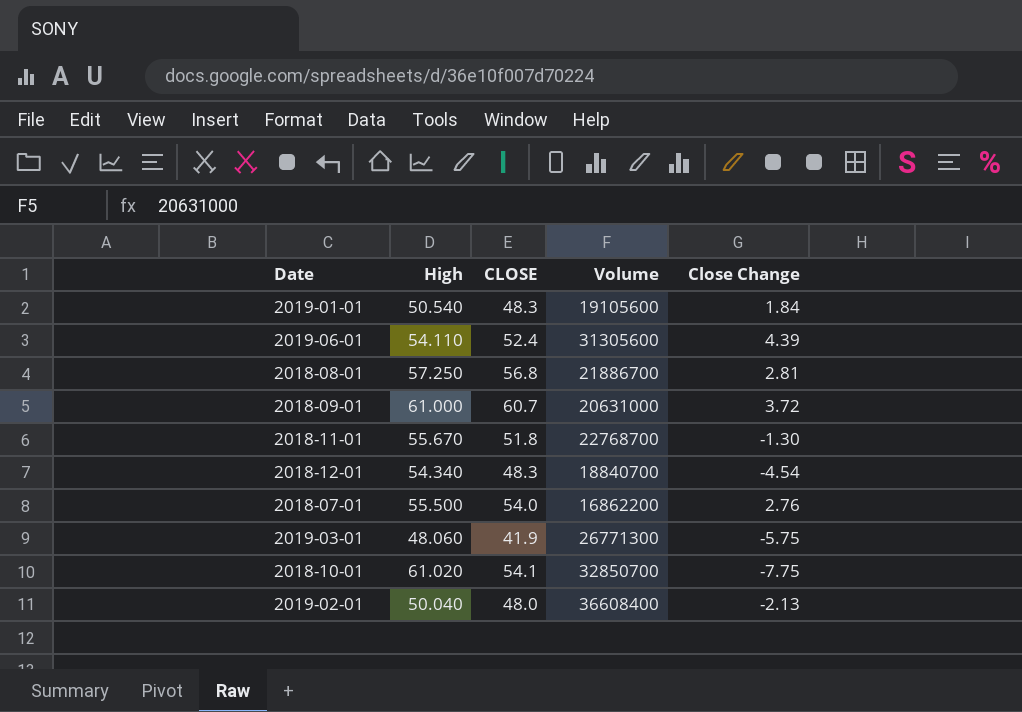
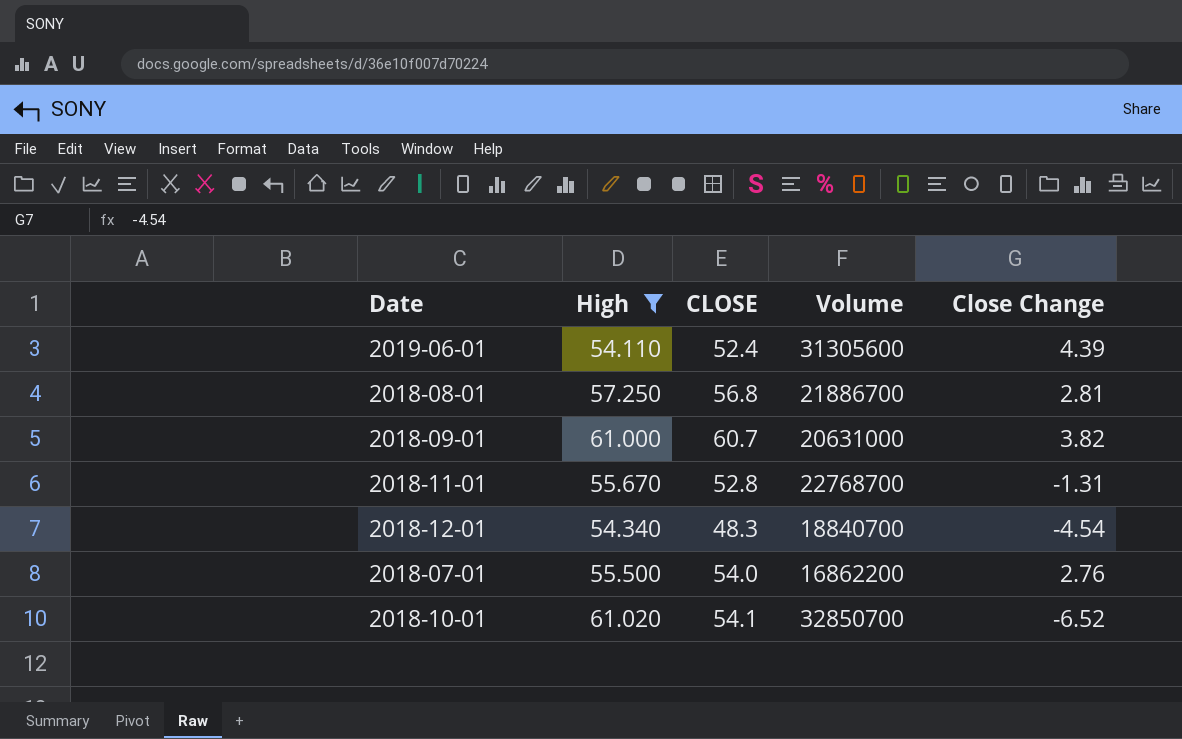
filter: none -> High >= 54.110
2018-09-01 | Close Change: 3.72 -> 3.82
2018-11-01 | CLOSE: 51.8 -> 52.8
2018-11-01 | Close Change: -1.30 -> -1.31
2018-10-01 | Close Change: -7.75 -> -6.52

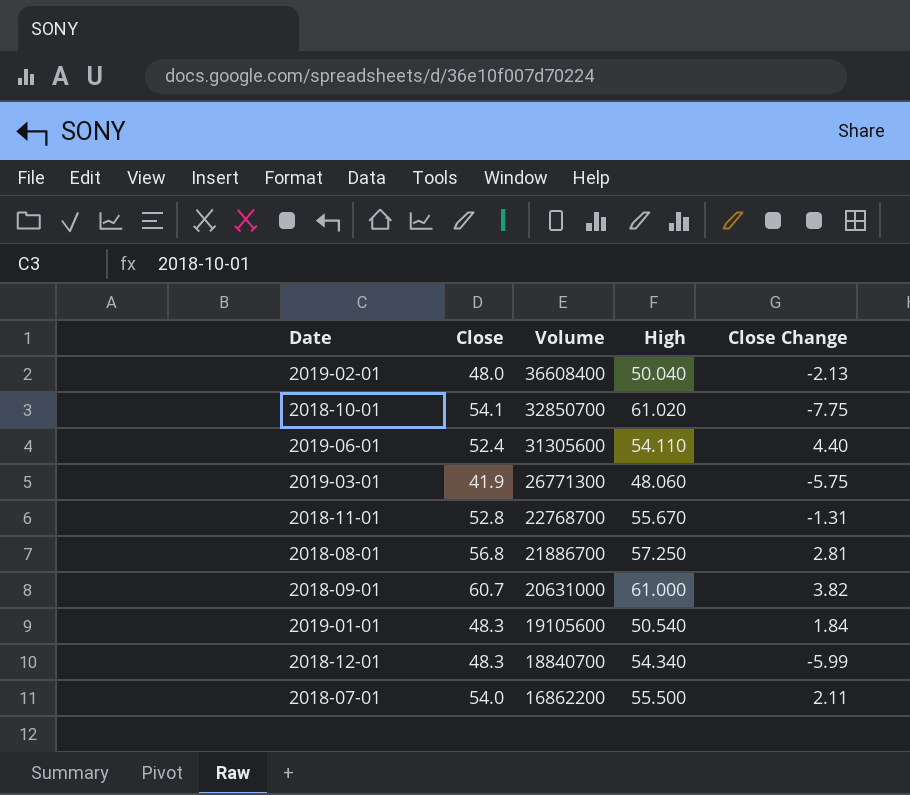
filter: High >= 54.110 -> none
row order: none -> Volume descending
column name: CLOSE -> Close
column High | position: 2 -> 4
2018-10-01 | Close Change: -6.52 -> -7.75
2019-06-01 | Close Change: 4.39 -> 4.40
2018-12-01 | Close Change: -4.54 -> -5.99
2018-07-01 | Close Change: 2.76 -> 2.11

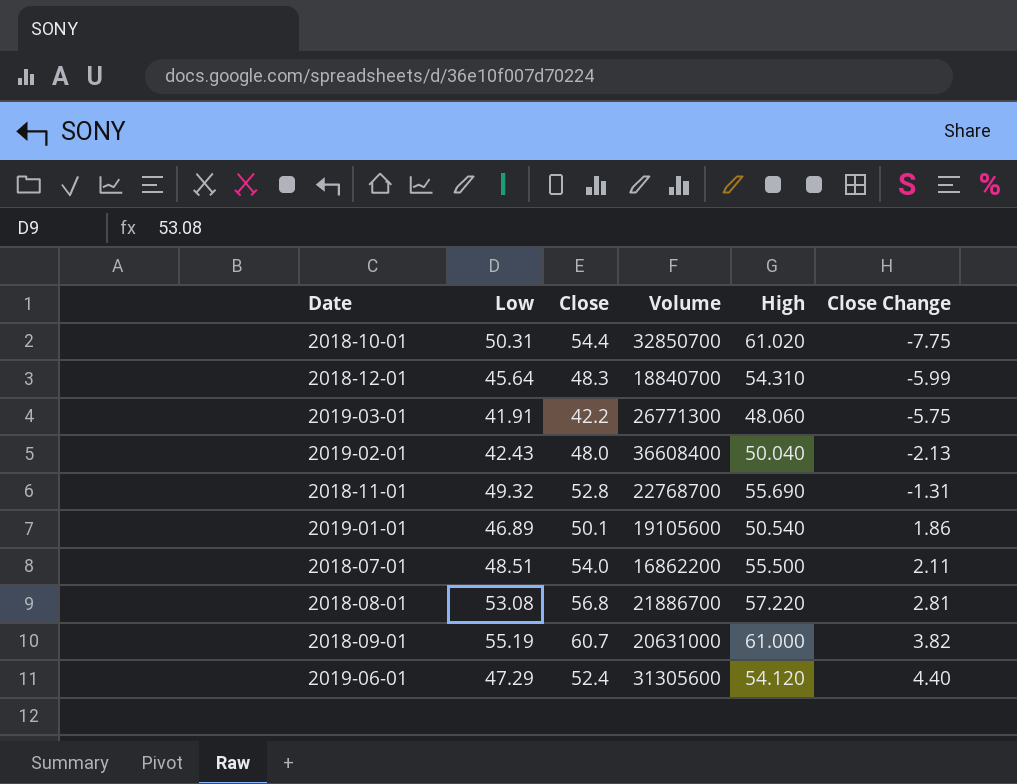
row order: Volume descending -> Close Change ascending
column Low | position: none -> 2
2018-10-01 | Close: 54.1 -> 54.4
2018-12-01 | High: 54.340 -> 54.310
2019-03-01 | Close: 41.9 -> 42.2
2018-11-01 | High: 55.670 -> 55.690
2019-01-01 | Close: 48.3 -> 50.1
2019-01-01 | Close Change: 1.84 -> 1.86
2018-08-01 | High: 57.250 -> 57.220
2019-06-01 | High: 54.110 -> 54.120

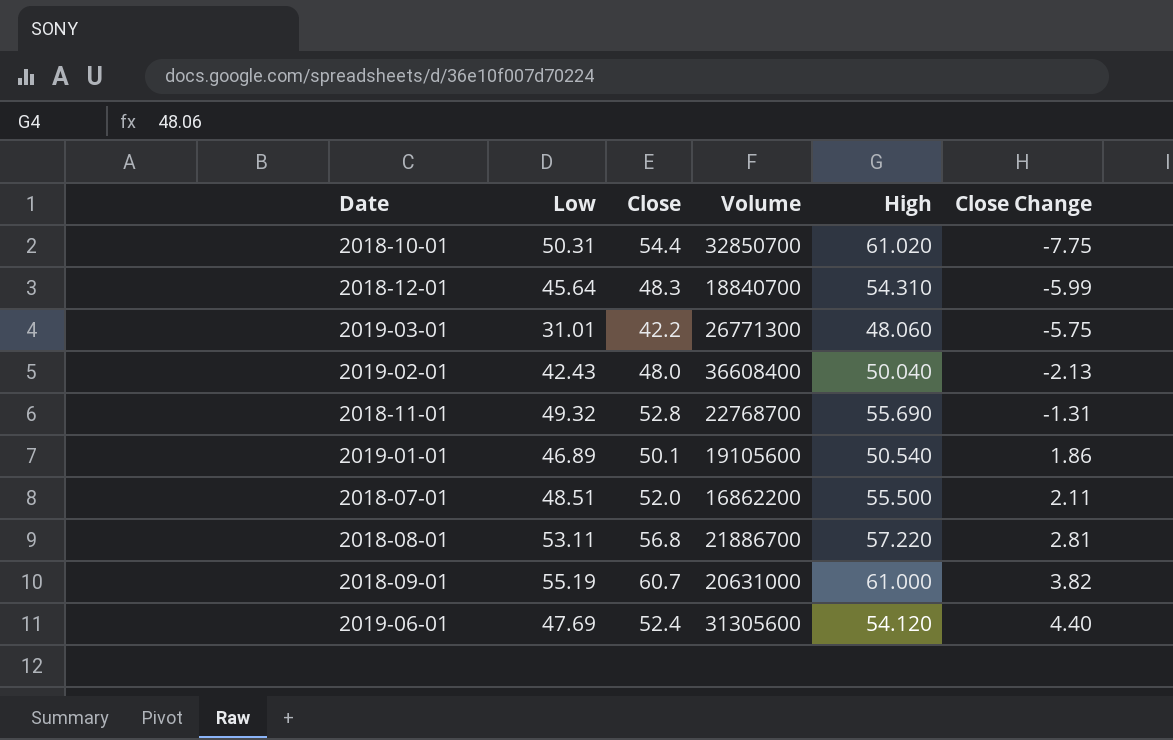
2019-03-01 | Low: 41.91 -> 31.01
2018-07-01 | Close: 54.0 -> 52.0
2018-08-01 | Low: 53.08 -> 53.11
2019-06-01 | Low: 47.29 -> 47.69

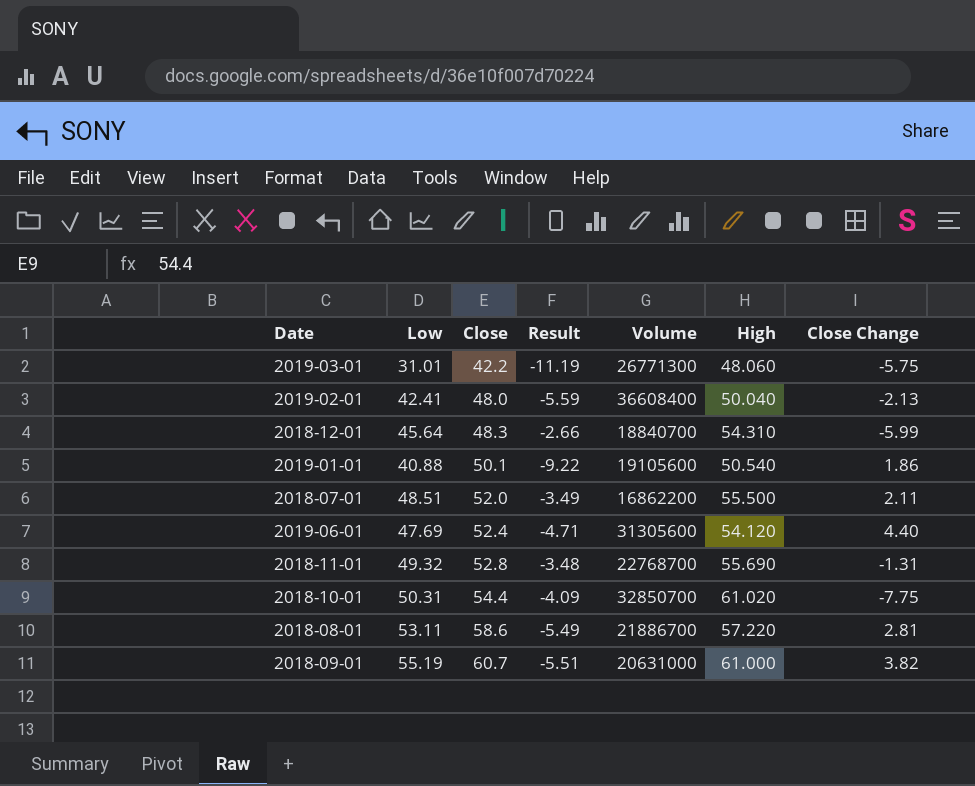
row order: Close Change ascending -> Close ascending
column Result | formula: none -> [Low] - [Close]
2019-02-01 | Low: 42.43 -> 42.41
2019-01-01 | Low: 46.89 -> 40.88
2018-08-01 | Close: 56.8 -> 58.6

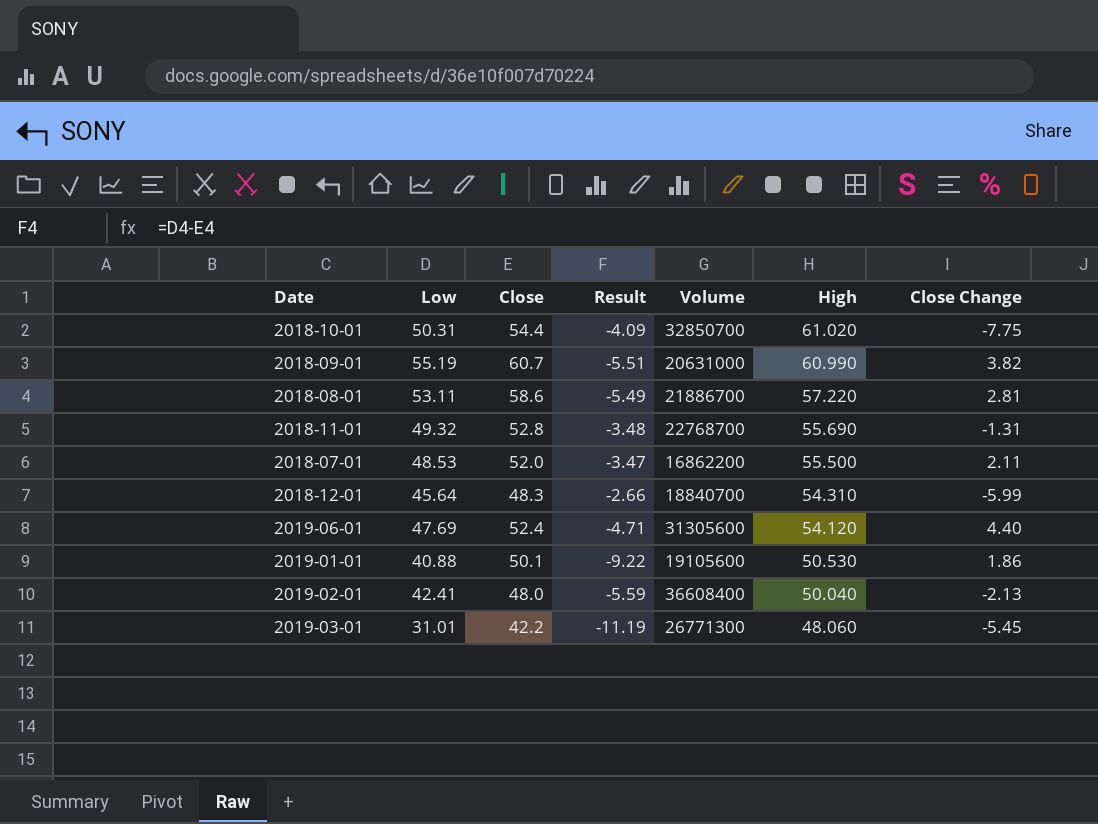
row order: Close ascending -> High descending
2018-09-01 | High: 61.000 -> 60.990
2018-07-01 | Low: 48.51 -> 48.53
2018-07-01 | Result: -3.49 -> -3.47
2019-01-01 | High: 50.540 -> 50.530
2019-03-01 | Close Change: -5.75 -> -5.45

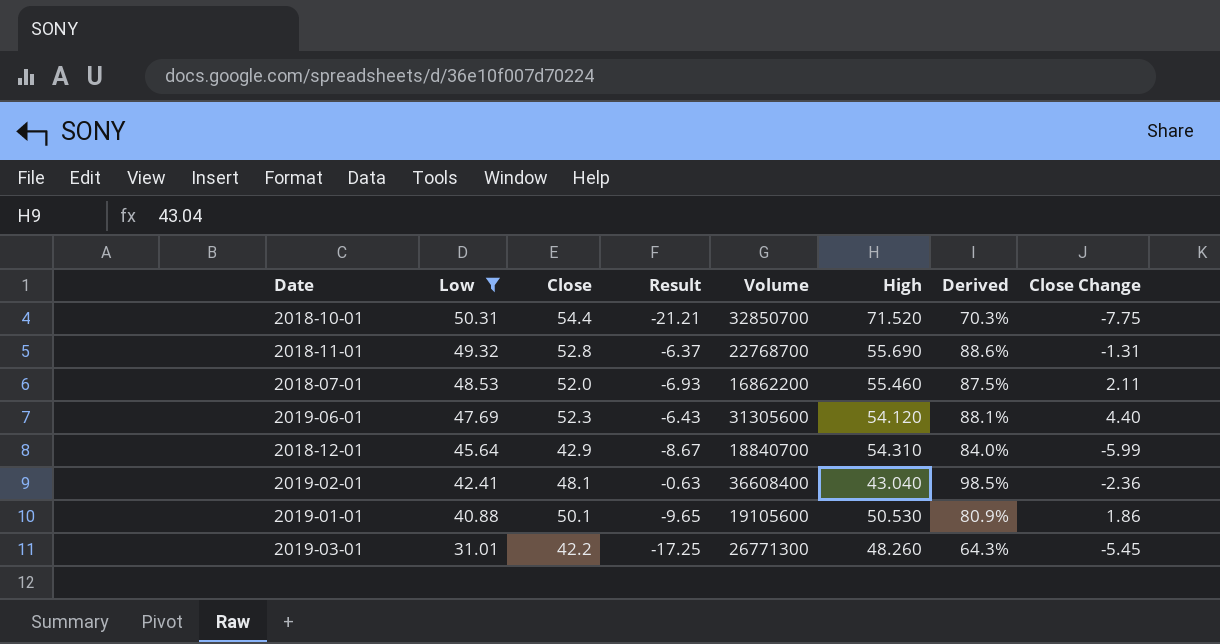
filter: none -> Low <= 50.31
row order: High descending -> Low descending
column Result | formula: [Low] - [Close] -> [Low] - [High]
column Derived | formula: none -> [Low] / [High]
2018-10-01 | High: 61.020 -> 71.520
2018-07-01 | High: 55.500 -> 55.460
2019-06-01 | Close: 52.4 -> 52.3
2018-12-01 | Close: 48.3 -> 42.9
2019-02-01 | Close: 48.0 -> 48.1
2019-02-01 | High: 50.040 -> 43.040
2019-02-01 | Close Change: -2.13 -> -2.36
2019-03-01 | High: 48.060 -> 48.260

